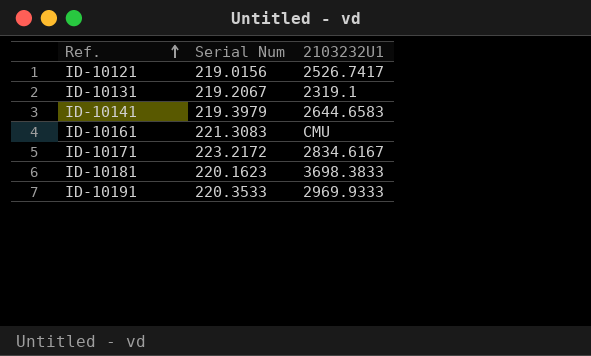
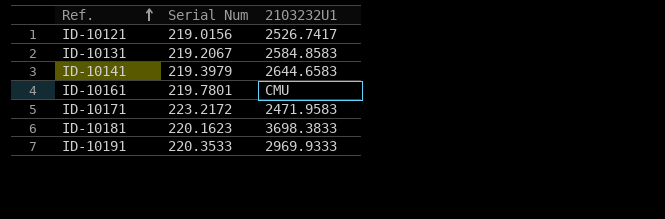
ID-10131 | 2103232U1: 2319.1 -> 2584.8583
ID-10161 | Serial Num: 221.3083 -> 219.7801
ID-10171 | 2103232U1: 2834.6167 -> 2471.9583

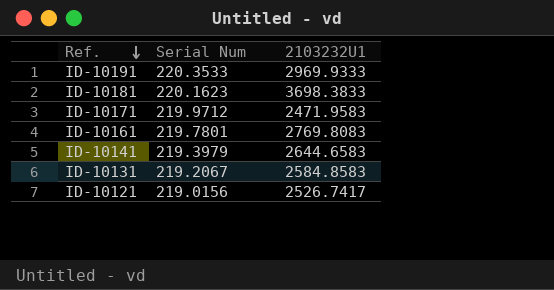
row order: Ref. ascending -> Ref. descending
ID-10171 | Serial Num: 223.2172 -> 219.9712
ID-10161 | 2103232U1: CMU -> 2769.8083

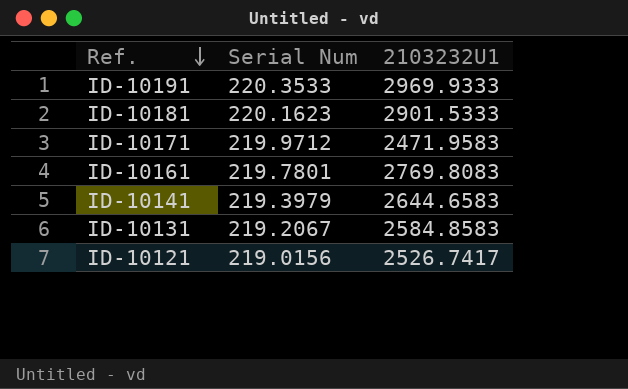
ID-10181 | 2103232U1: 3698.3833 -> 2901.5333

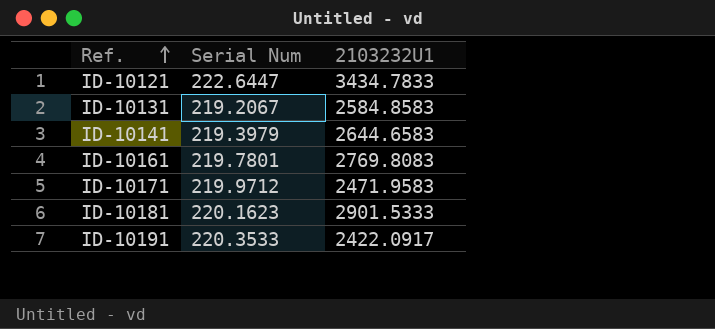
row order: Ref. descending -> Ref. ascending
ID-10121 | Serial Num: 219.0156 -> 222.6447
ID-10121 | 2103232U1: 2526.7417 -> 3434.7833
ID-10191 | 2103232U1: 2969.9333 -> 2422.0917

